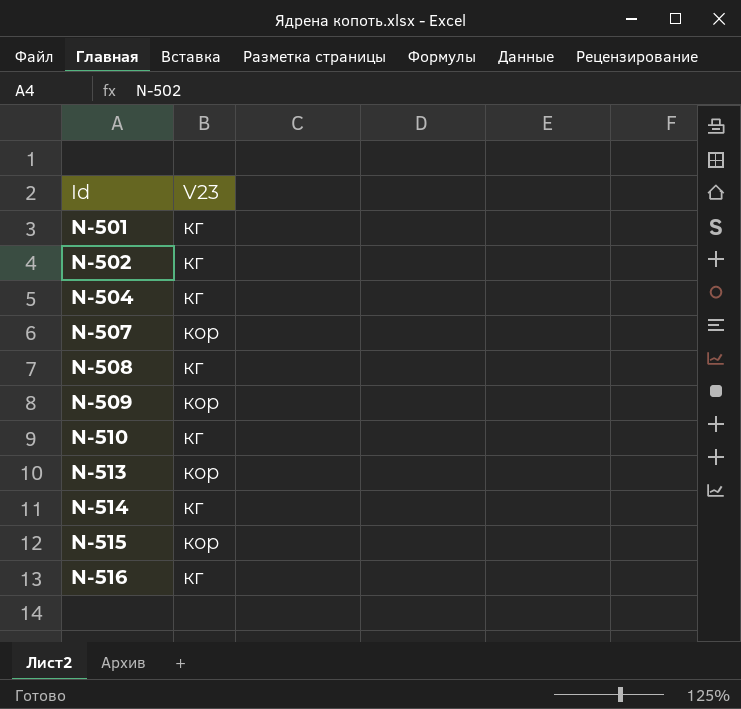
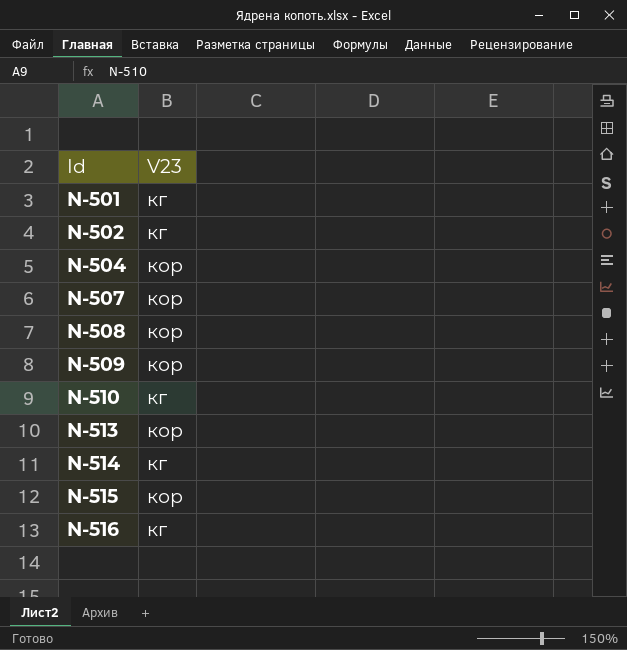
N-504 | V23: кг -> кор
N-508 | V23: кг -> кор

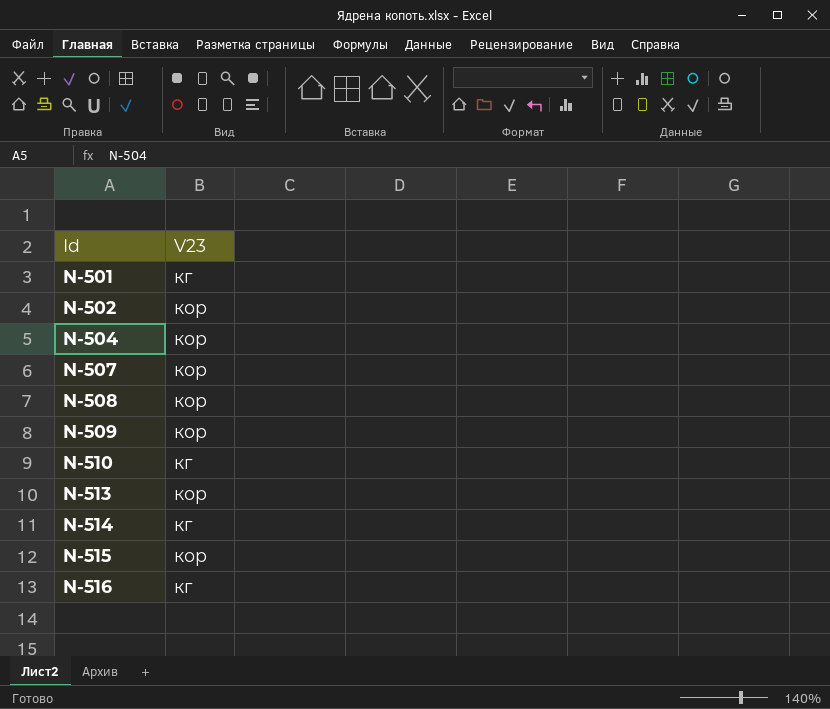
N-502 | V23: кг -> кор

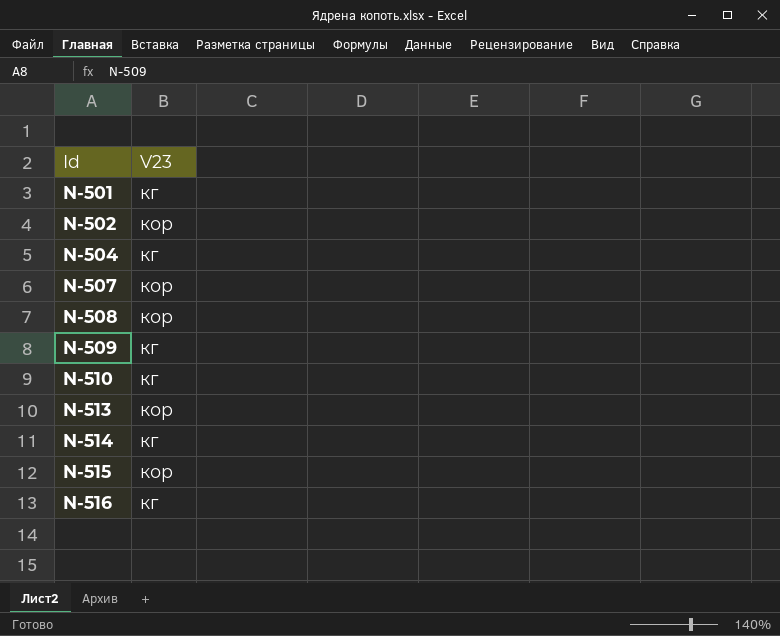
N-504 | V23: кор -> кг
N-509 | V23: кор -> кг

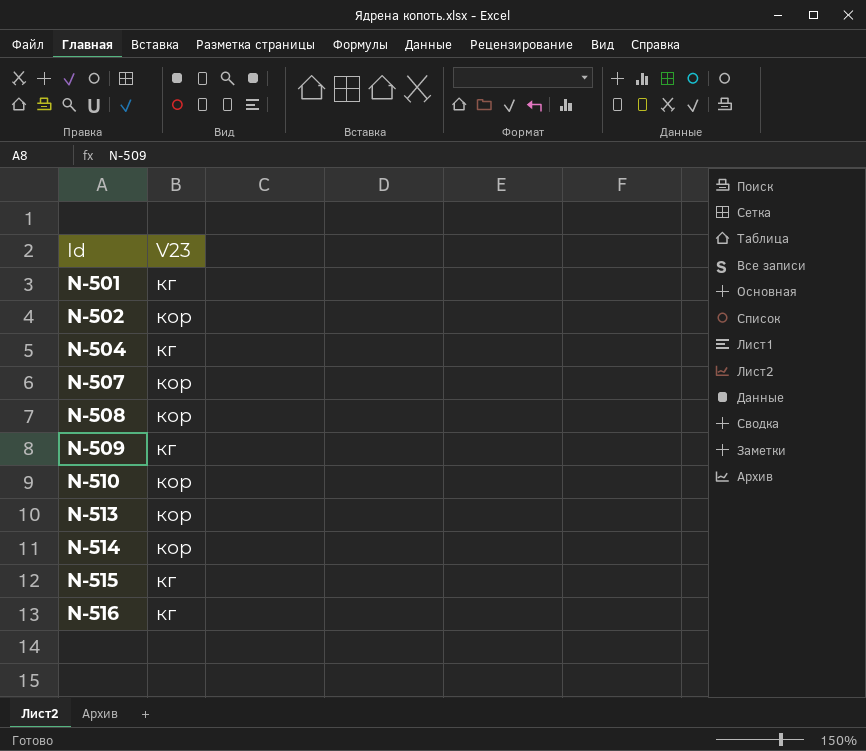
N-510 | V23: кг -> кор
N-514 | V23: кг -> кор
N-515 | V23: кор -> кг

